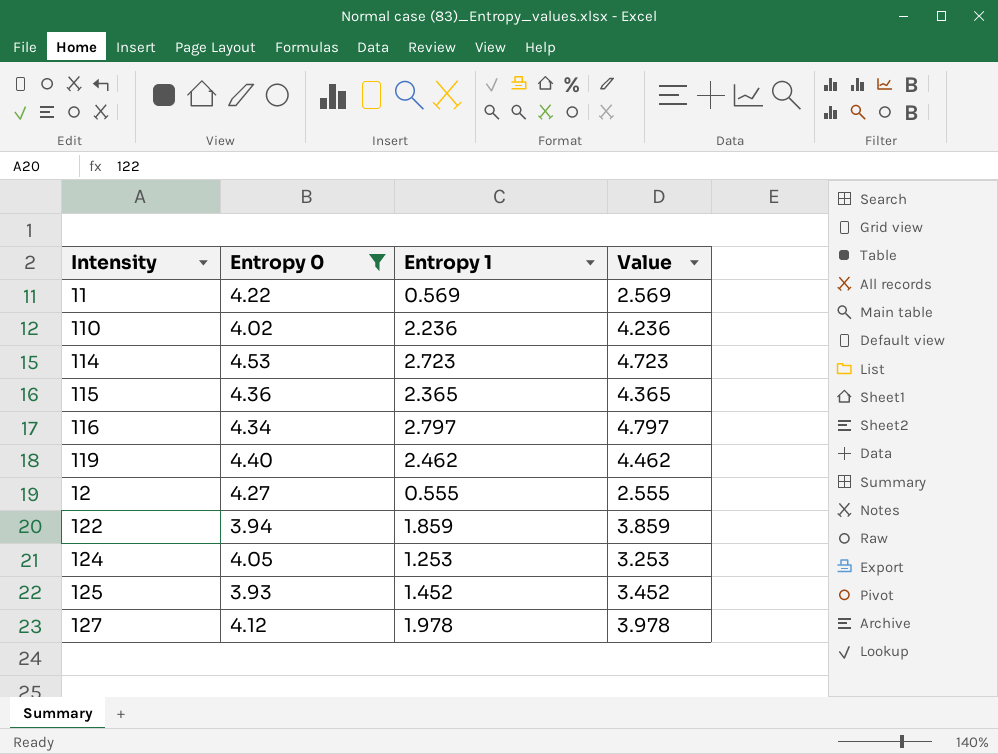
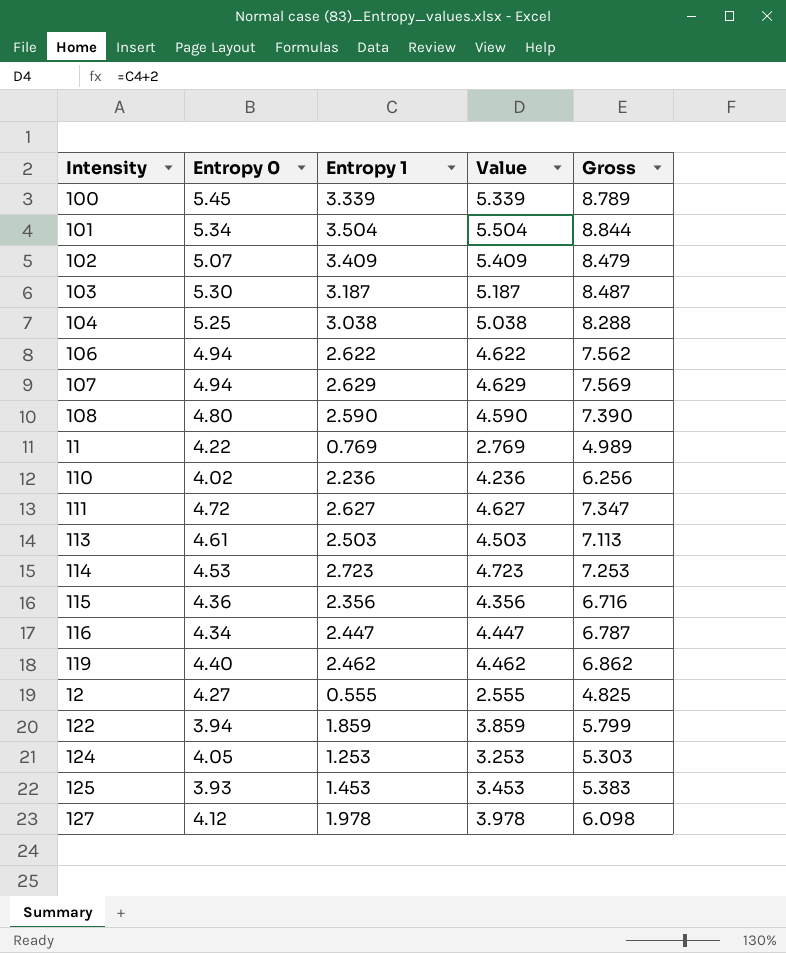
filter: Entropy 0 <= 4.53 -> none
column Gross | formula: none -> [Entropy 0] + [Entropy 1]
11 | Entropy 1: 0.569 -> 0.769
11 | Value: 2.569 -> 2.769
115 | Entropy 1: 2.365 -> 2.356
115 | Value: 4.365 -> 4.356
116 | Entropy 1: 2.797 -> 2.447
116 | Value: 4.797 -> 4.447
125 | Entropy 1: 1.452 -> 1.453
125 | Value: 3.452 -> 3.453

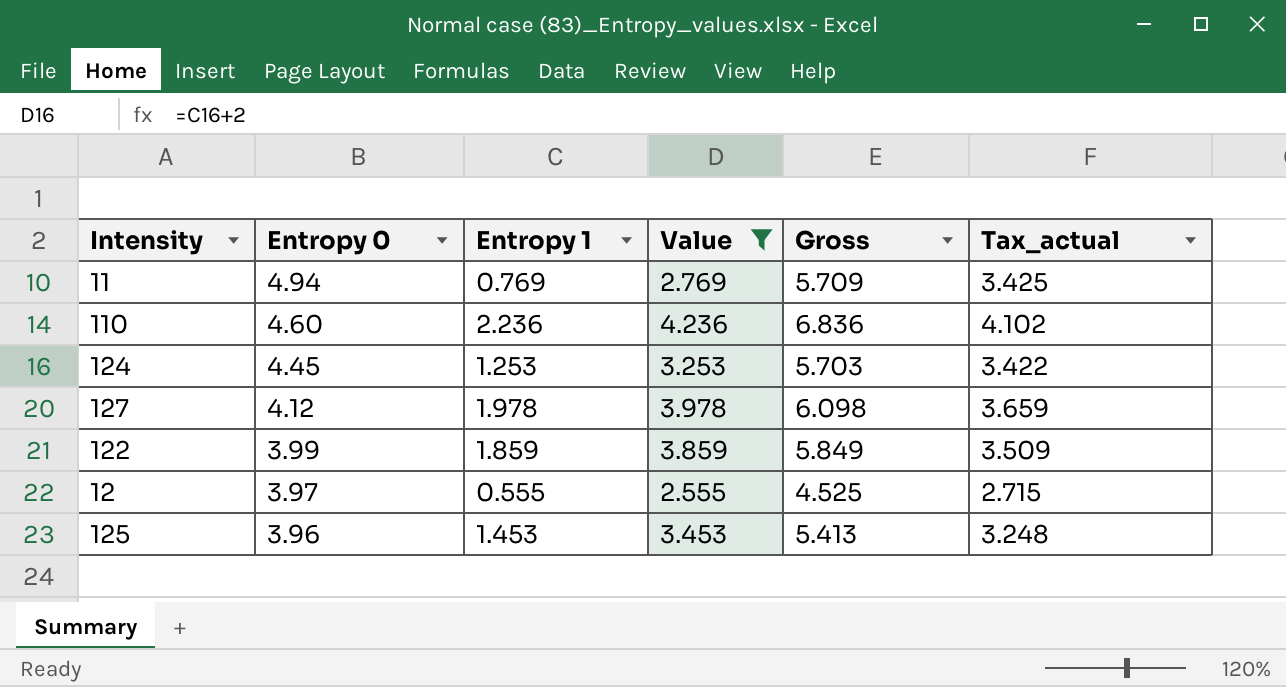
filter: none -> Value <= 4.236
row order: none -> Entropy 0 descending
column Tax_actual | formula: none -> [Gross] * 0.6
11 | Entropy 0: 4.22 -> 4.94
11 | Gross: 4.989 -> 5.709
110 | Entropy 0: 4.02 -> 4.60
110 | Gross: 6.256 -> 6.836
124 | Entropy 0: 4.05 -> 4.45
124 | Gross: 5.303 -> 5.703
122 | Entropy 0: 3.94 -> 3.99
122 | Gross: 5.799 -> 5.849
12 | Entropy 0: 4.27 -> 3.97
12 | Gross: 4.825 -> 4.525
125 | Entropy 0: 3.93 -> 3.96
125 | Gross: 5.383 -> 5.413

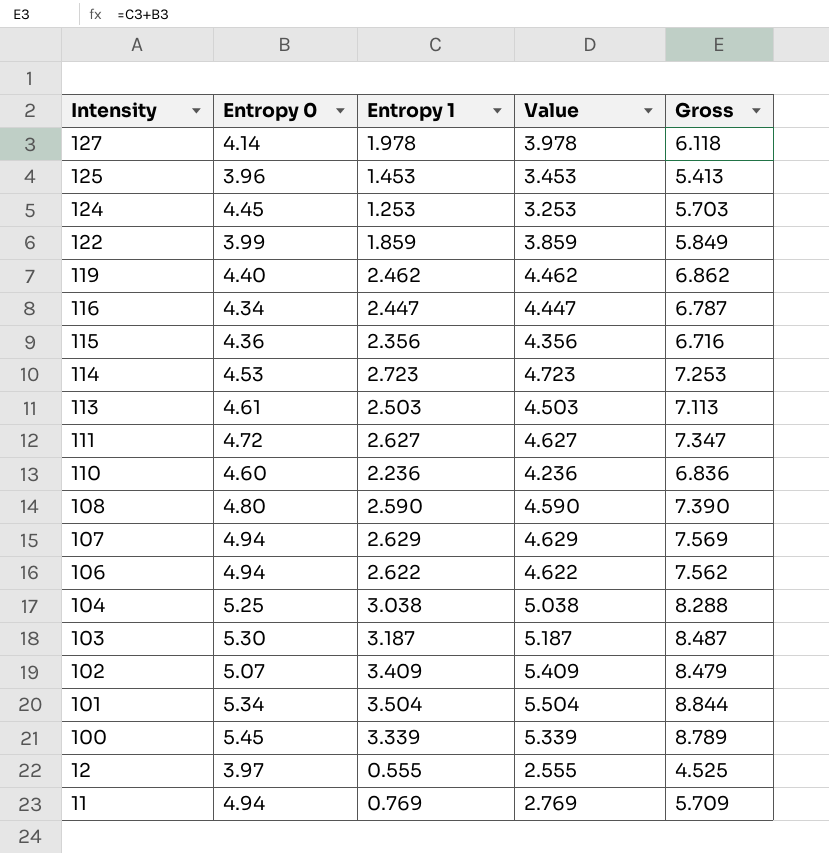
filter: Value <= 4.236 -> none
row order: Entropy 0 descending -> Intensity descending
column Tax_actual | formula: [Gross] * 0.6 -> none
127 | Entropy 0: 4.12 -> 4.14
127 | Gross: 6.098 -> 6.118

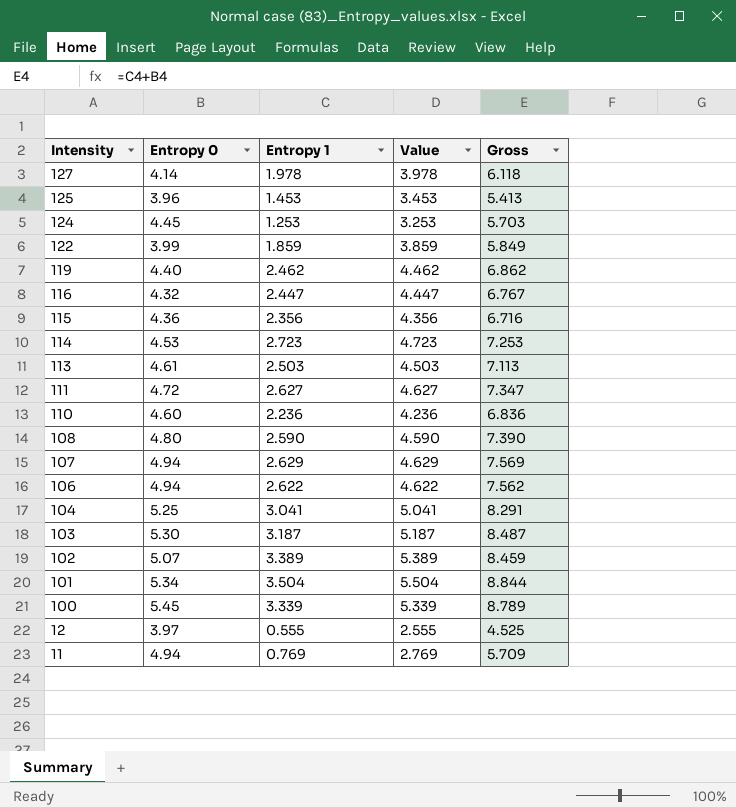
116 | Entropy 0: 4.34 -> 4.32
116 | Gross: 6.787 -> 6.767
104 | Entropy 1: 3.038 -> 3.041
104 | Value: 5.038 -> 5.041
104 | Gross: 8.288 -> 8.291
102 | Entropy 1: 3.409 -> 3.389
102 | Value: 5.409 -> 5.389
102 | Gross: 8.479 -> 8.459

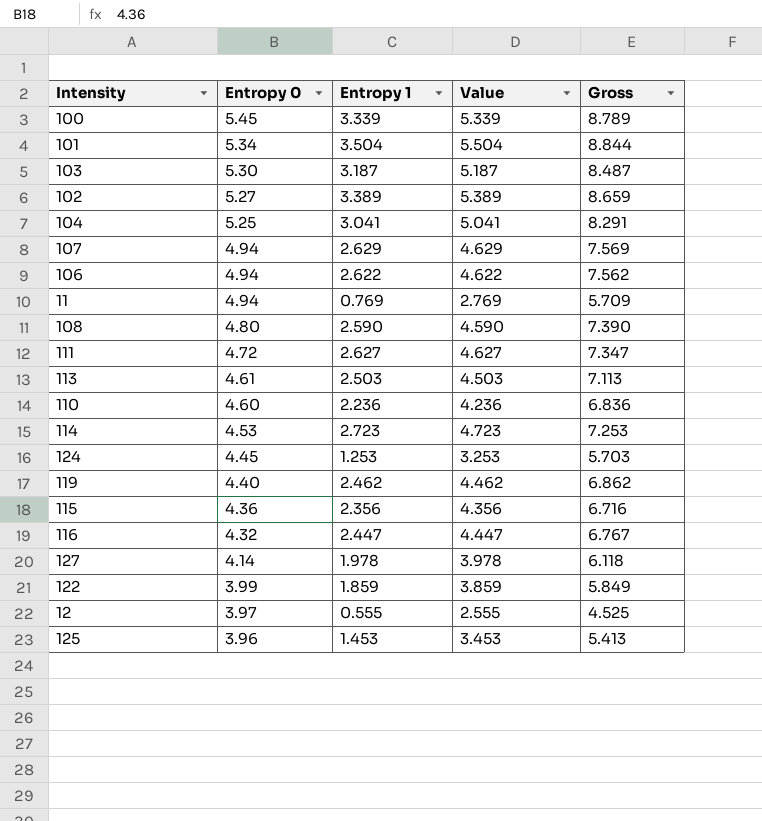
row order: Intensity descending -> Entropy 0 descending
102 | Entropy 0: 5.07 -> 5.27
102 | Gross: 8.459 -> 8.659

